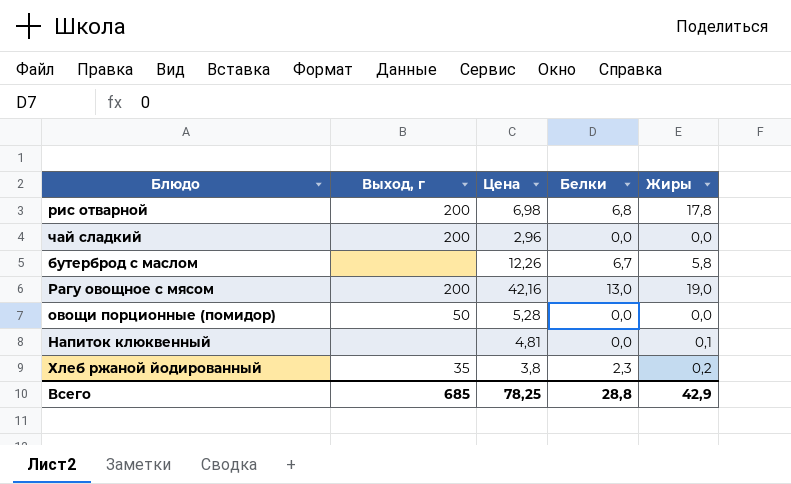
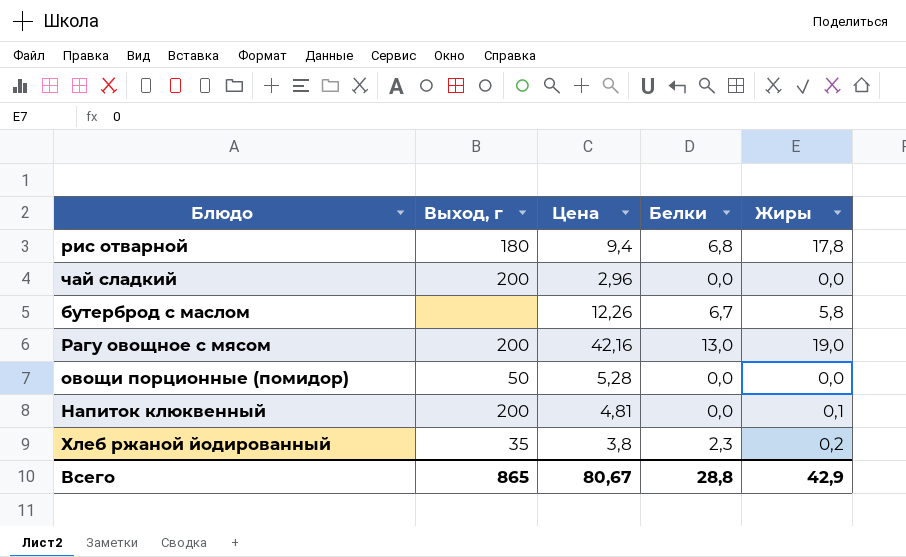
рис отварной | Выход, г: 200 -> 180
рис отварной | Цена: 6,98 -> 9,4
Напиток клюквенный | Выход, г: none -> 200
Всего | Выход, г: 685 -> 865
Всего | Цена: 78,25 -> 80,67

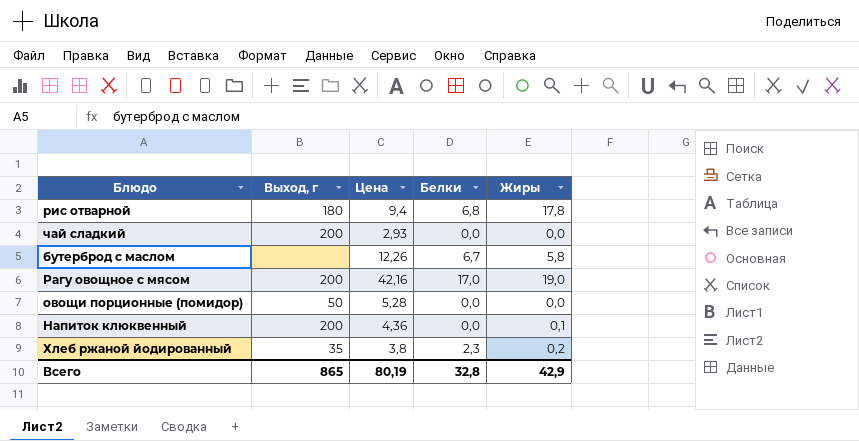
чай сладкий | Цена: 2,96 -> 2,93
Рагу овощное с мясом | Белки: 13,0 -> 17,0
Напиток клюквенный | Цена: 4,81 -> 4,36
Всего | Цена: 80,67 -> 80,19
Всего | Белки: 28,8 -> 32,8

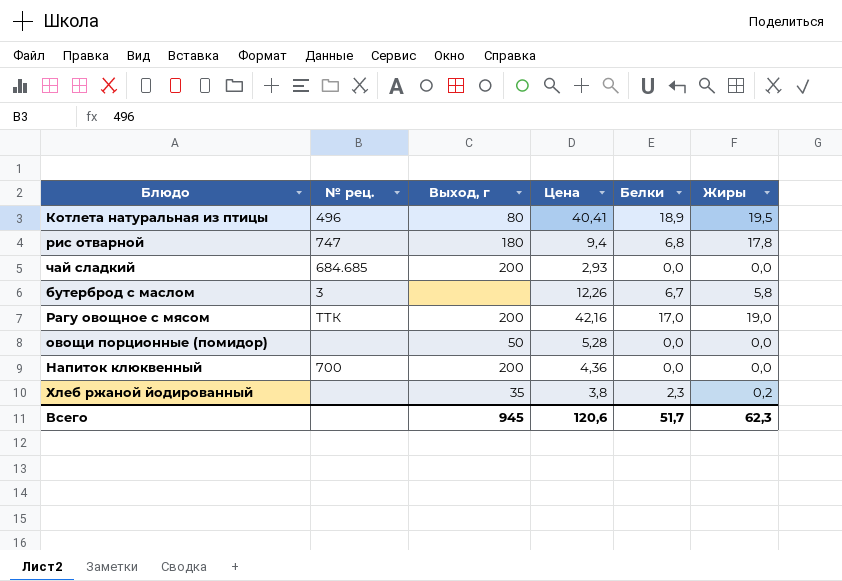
column № рец. | position: none -> 2
row Котлета натуральная из птицы: none -> 496 | 80 | 40,41 | 18,9 | 19,5
Напиток клюквенный | Жиры: 0,1 -> 0,0
Всего | Выход, г: 865 -> 945
Всего | Цена: 80,19 -> 120,6
Всего | Белки: 32,8 -> 51,7
Всего | Жиры: 42,9 -> 62,3

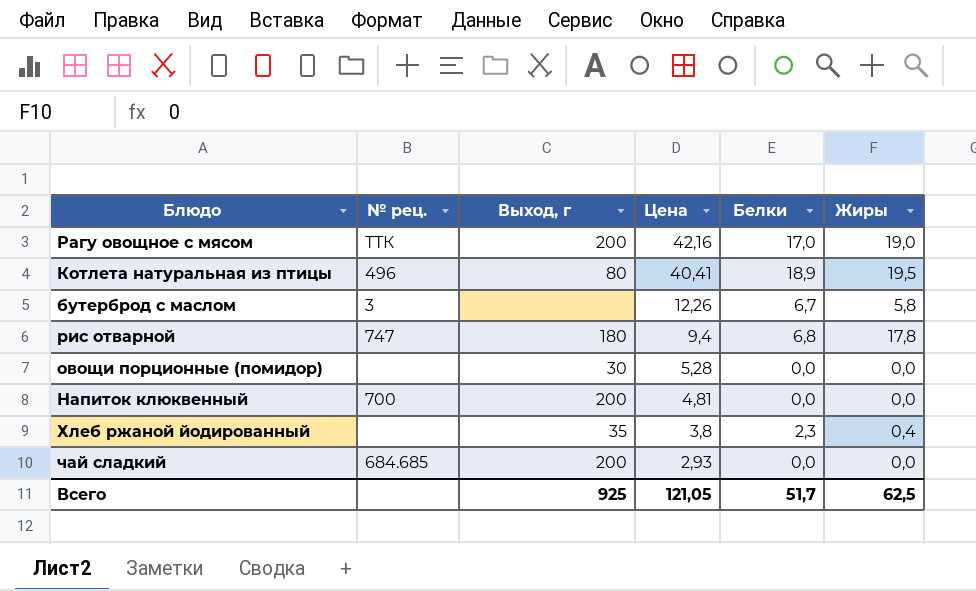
row order: none -> Цена descending
овощи порционные (помидор) | Выход, г: 50 -> 30
Напиток клюквенный | Цена: 4,36 -> 4,81
Хлеб ржаной йодированный | Жиры: 0,2 -> 0,4
Всего | Выход, г: 945 -> 925
Всего | Цена: 120,6 -> 121,05
Всего | Жиры: 62,3 -> 62,5

